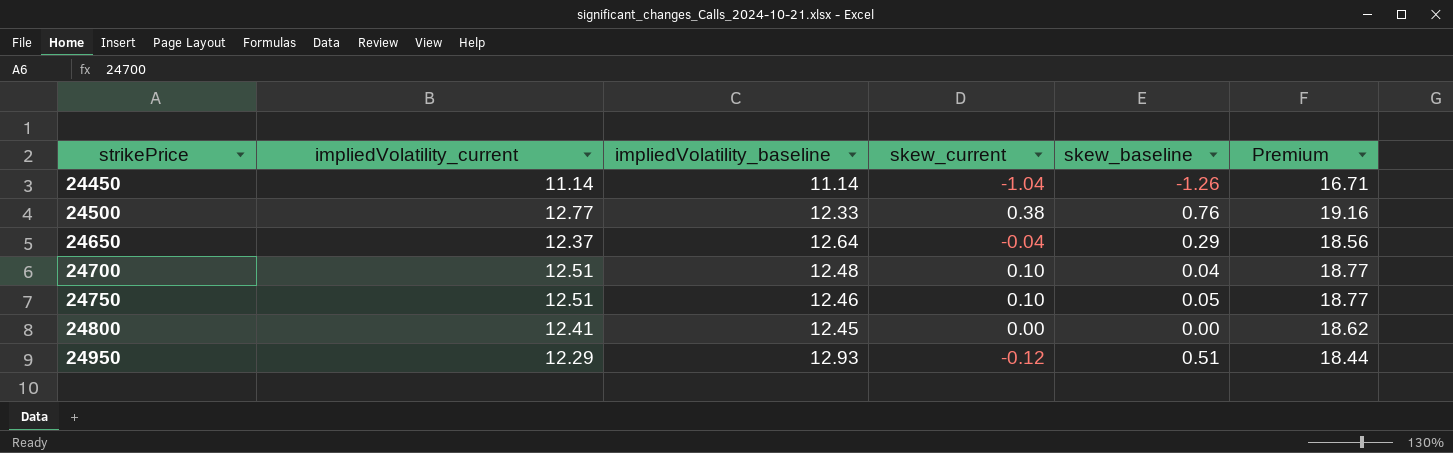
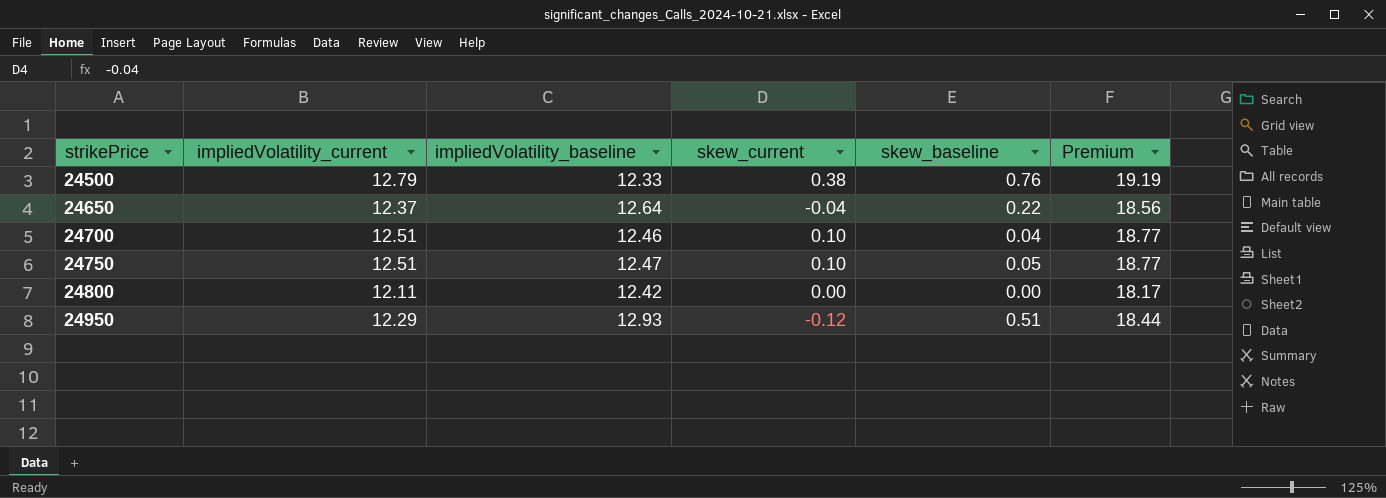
row 24450: 11.14 | 11.14 | -1.04 | -1.26 | 16.71 -> none
24500 | impliedVolatility_current: 12.77 -> 12.79
24500 | Premium: 19.16 -> 19.19
24650 | skew_baseline: 0.29 -> 0.22
24700 | impliedVolatility_baseline: 12.48 -> 12.46
24750 | impliedVolatility_baseline: 12.46 -> 12.47
24800 | impliedVolatility_current: 12.41 -> 12.11
24800 | impliedVolatility_baseline: 12.45 -> 12.42
24800 | Premium: 18.62 -> 18.17

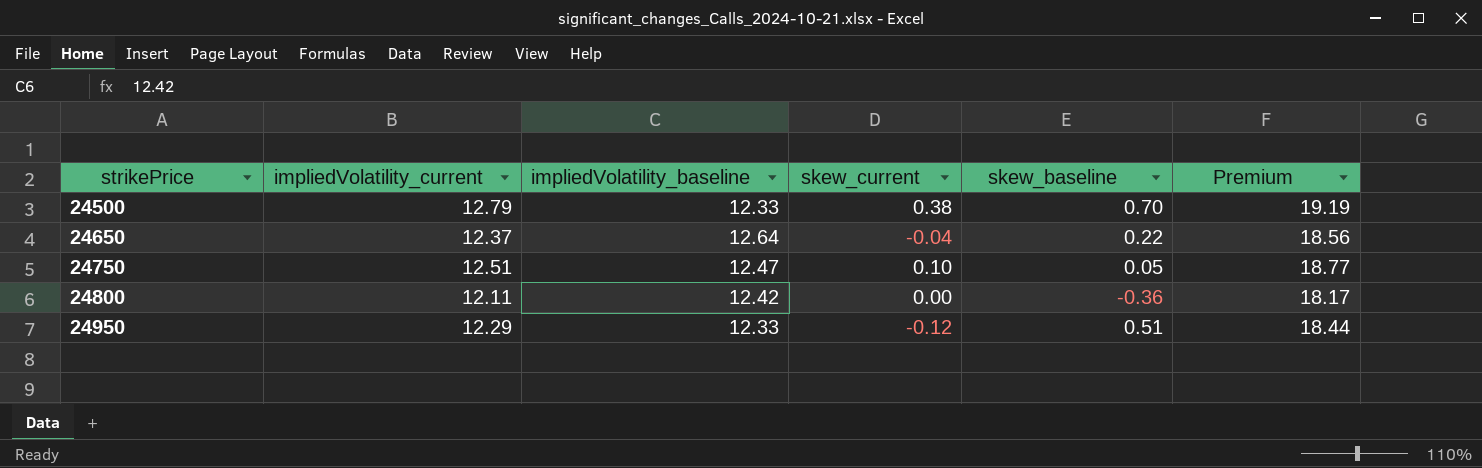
row 24700: 12.51 | 12.46 | 0.10 | 0.04 | 18.77 -> none
24500 | skew_baseline: 0.76 -> 0.70
24800 | skew_baseline: 0.00 -> -0.36
24950 | impliedVolatility_baseline: 12.93 -> 12.33

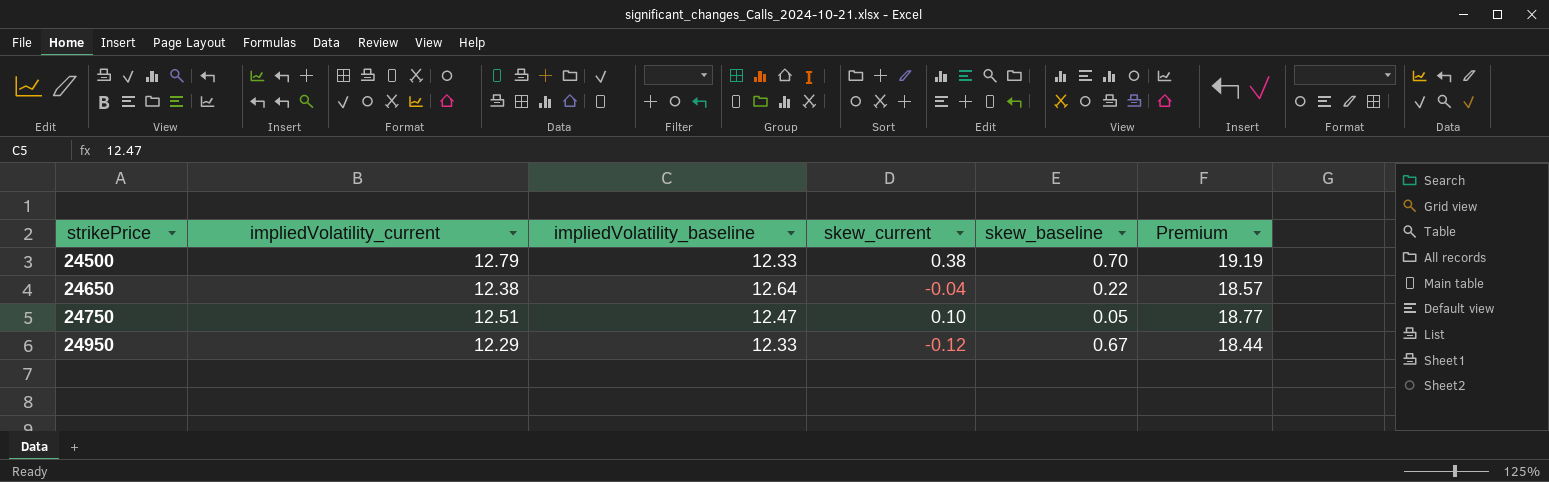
row 24800: 12.11 | 12.42 | 0.00 | -0.36 | 18.17 -> none
24650 | impliedVolatility_current: 12.37 -> 12.38
24650 | Premium: 18.56 -> 18.57
24950 | skew_baseline: 0.51 -> 0.67

